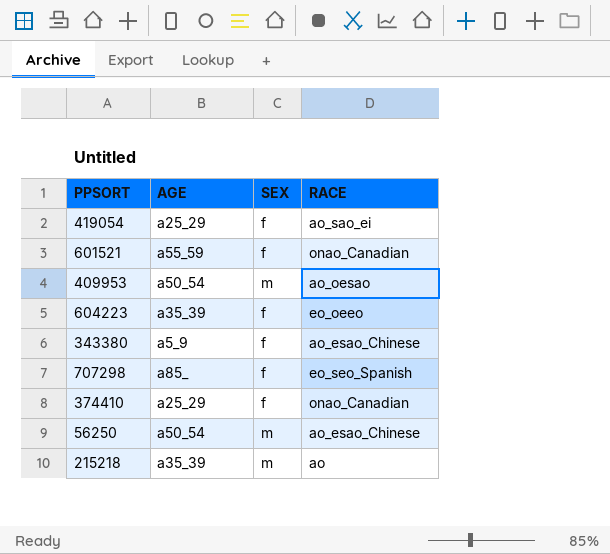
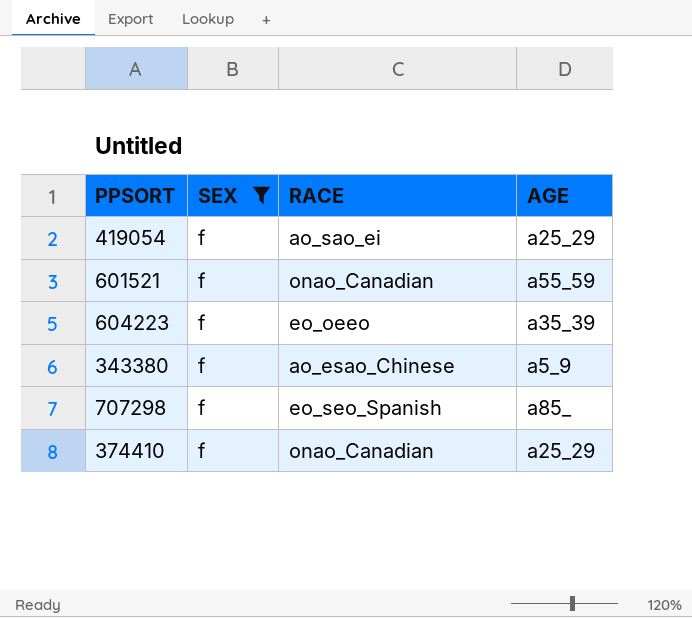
filter: none -> SEX = f
column AGE | position: 2 -> 4

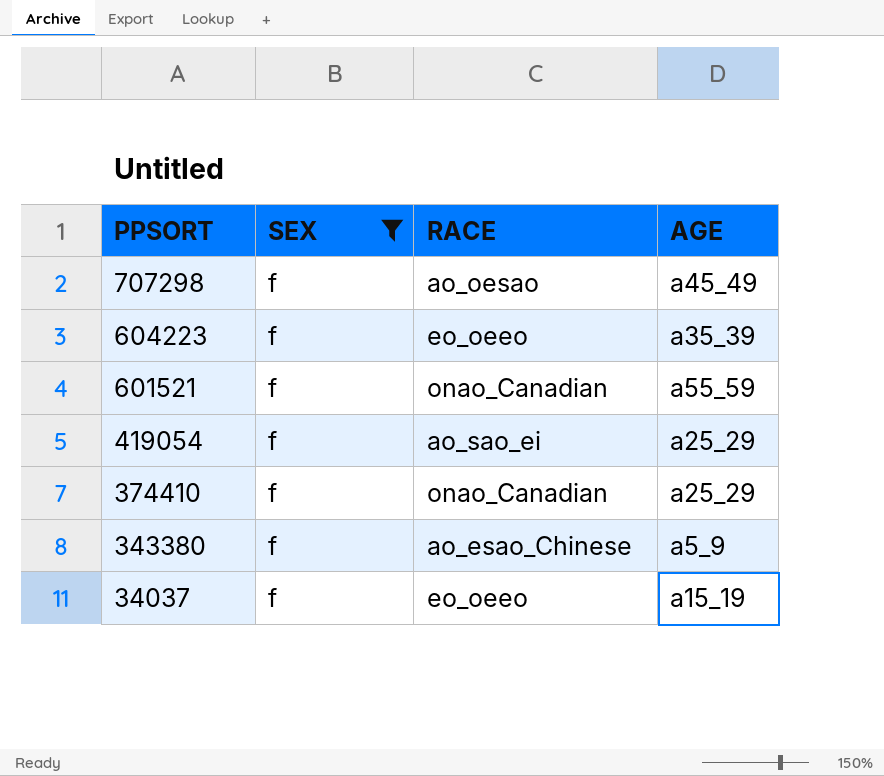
row order: none -> PPSORT descending
707298 | RACE: eo_seo_Spanish -> ao_oesao
707298 | AGE: a85_ -> a45_49
row 34037: none -> f | eo_oeeo | a15_19

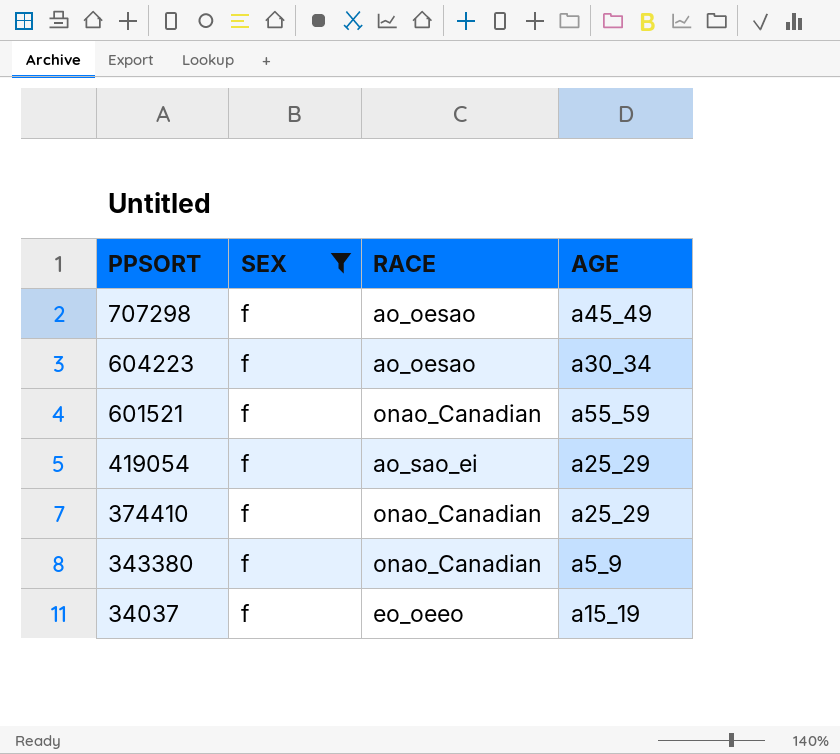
604223 | RACE: eo_oeeo -> ao_oesao
604223 | AGE: a35_39 -> a30_34
343380 | RACE: ao_esao_Chinese -> onao_Canadian

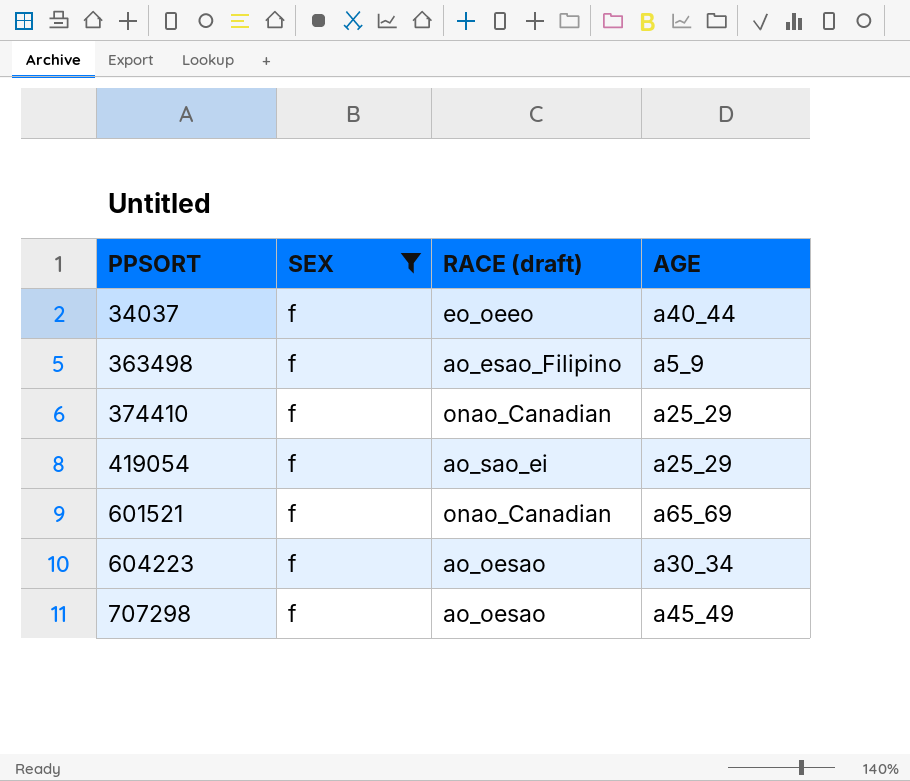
row order: PPSORT descending -> PPSORT ascending
column name: RACE -> RACE (draft)
row 343380: f | onao_Canadian | a5_9 -> none
34037 | AGE: a15_19 -> a40_44
row 363498: none -> f | ao_esao_Filipino | a5_9
601521 | AGE: a55_59 -> a65_69

